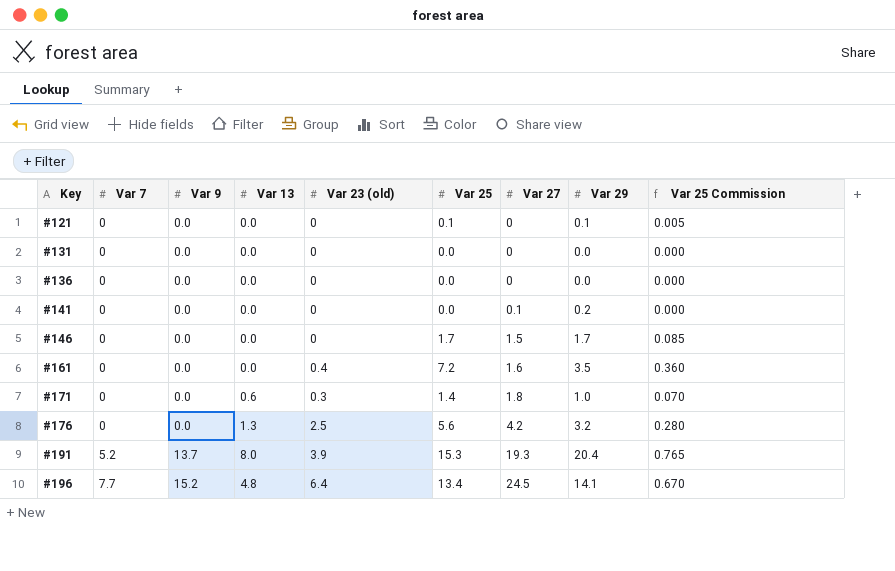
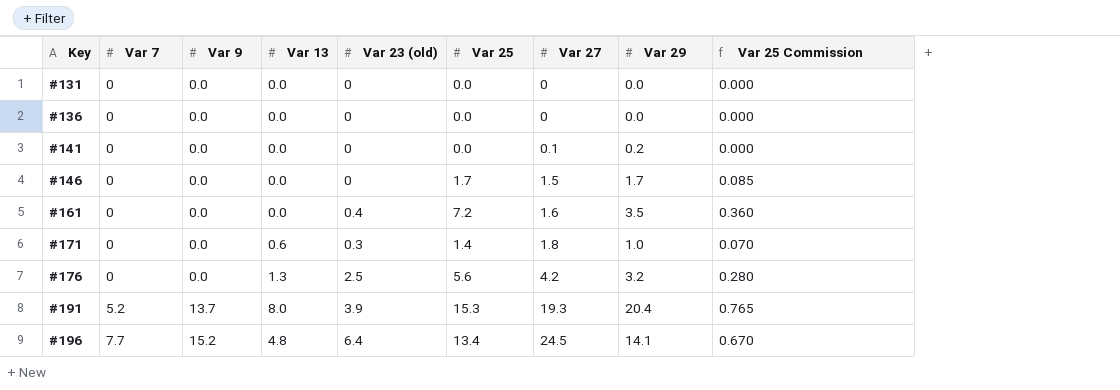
row #121: 0 | 0.0 | 0.0 | 0 | 0.1 | 0 | 0.1 | 0.005 -> none

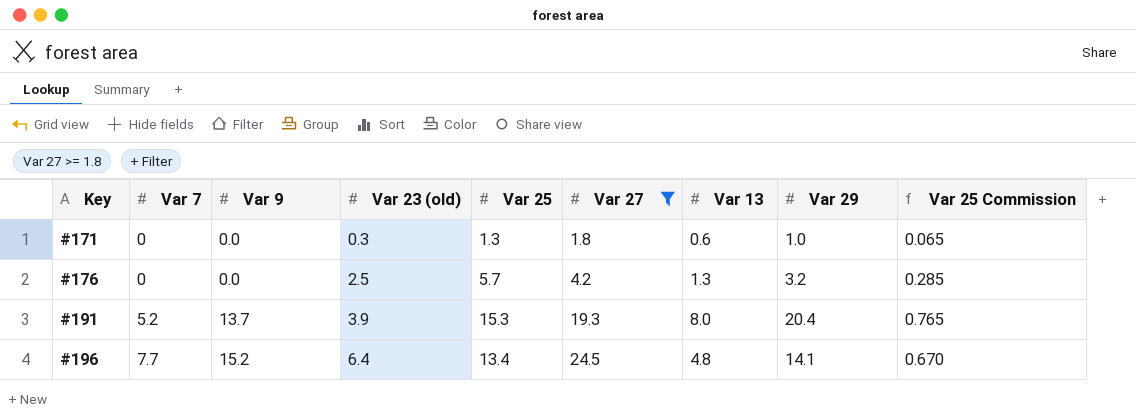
filter: none -> Var 27 >= 1.8
column Var 13 | position: 4 -> 7
#171 | Var 25: 1.4 -> 1.3
#171 | Var 25 Commission: 0.070 -> 0.065
#176 | Var 25: 5.6 -> 5.7
#176 | Var 25 Commission: 0.280 -> 0.285

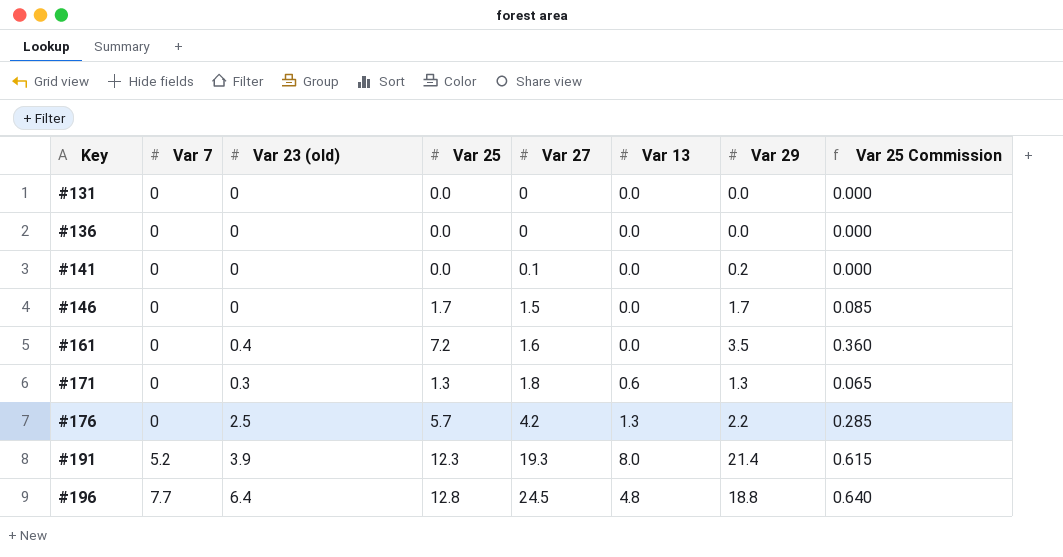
filter: Var 27 >= 1.8 -> none
column Var 9 | position: 3 -> none
#171 | Var 29: 1.0 -> 1.3
#176 | Var 29: 3.2 -> 2.2
#191 | Var 25: 15.3 -> 12.3
#191 | Var 29: 20.4 -> 21.4
#191 | Var 25 Commission: 0.765 -> 0.615
#196 | Var 25: 13.4 -> 12.8
#196 | Var 29: 14.1 -> 18.8
#196 | Var 25 Commission: 0.670 -> 0.640

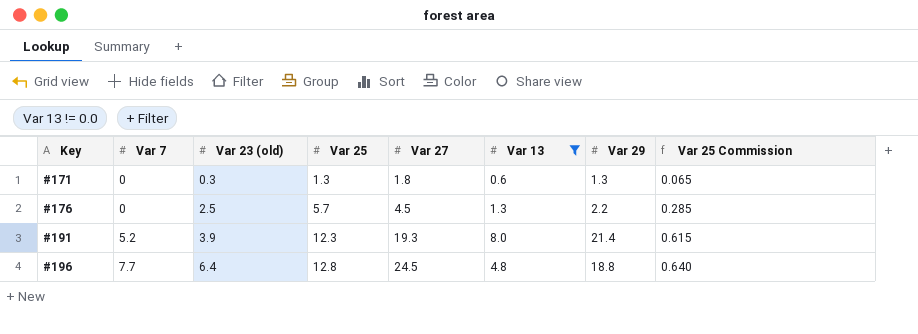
filter: none -> Var 13 != 0.0
#176 | Var 27: 4.2 -> 4.5

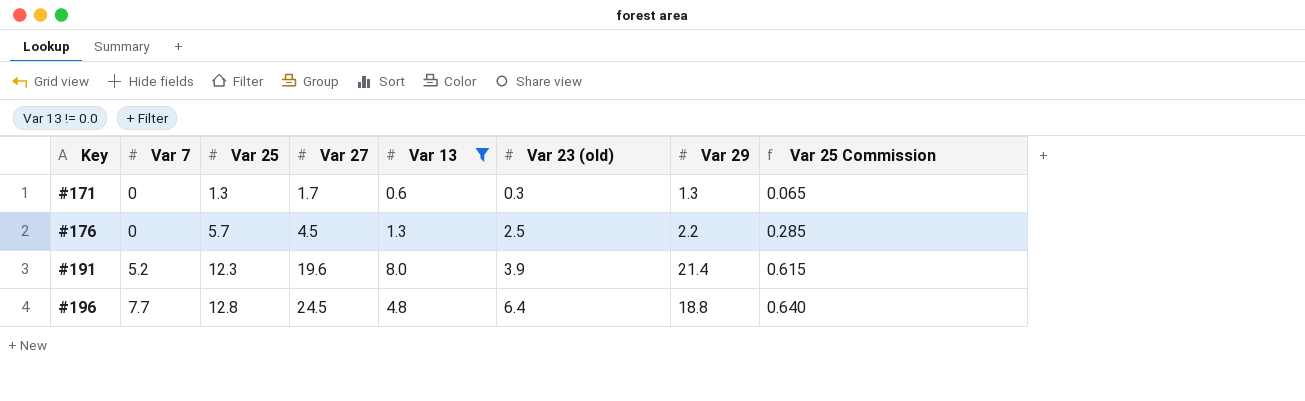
column Var 23 (old) | position: 3 -> 6
#171 | Var 27: 1.8 -> 1.7
#191 | Var 27: 19.3 -> 19.6

